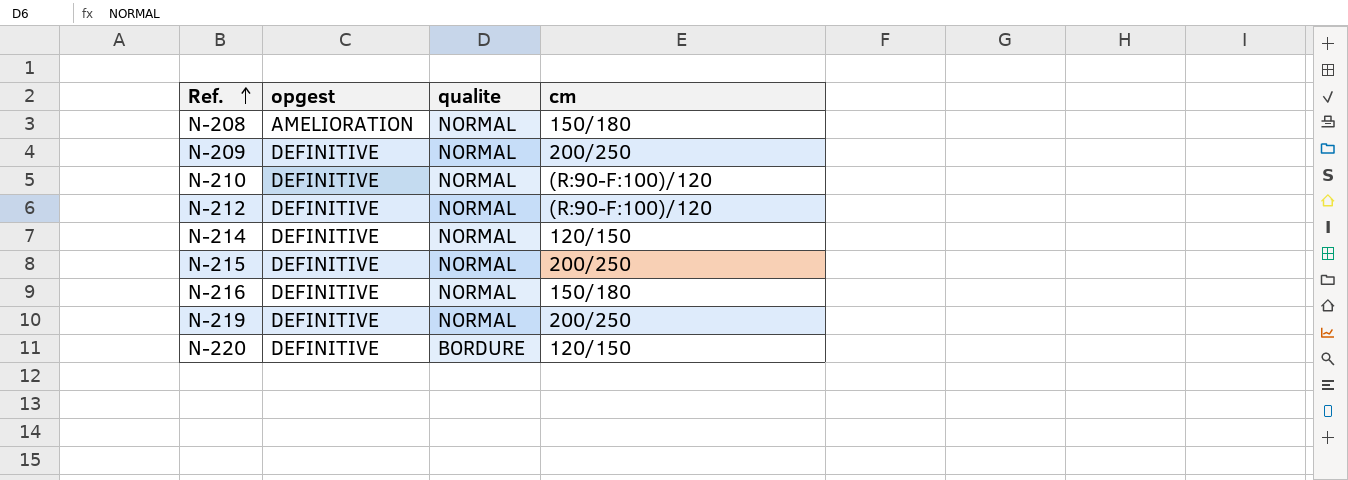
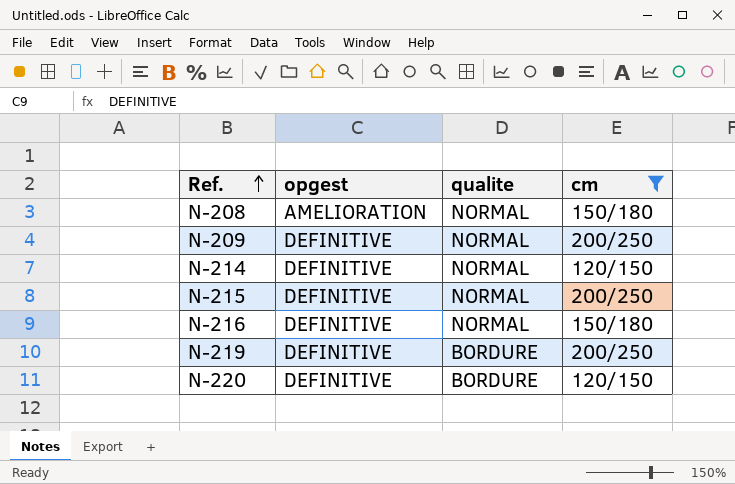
filter: none -> cm != (R:90-F:100)/120
N-219 | qualite: NORMAL -> BORDURE

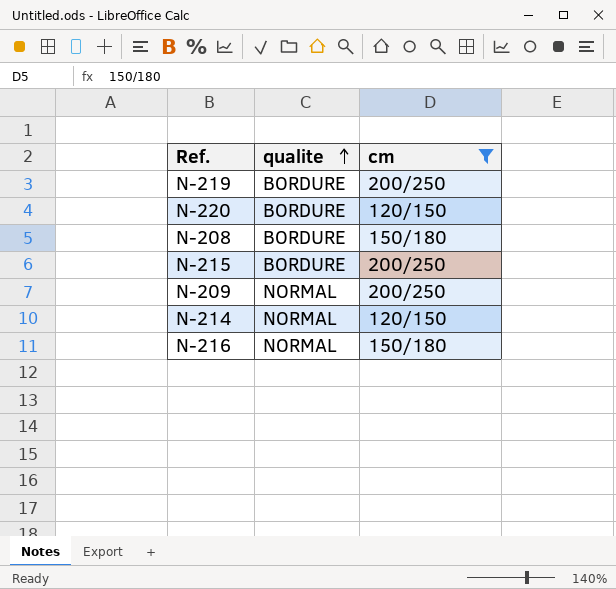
row order: Ref. ascending -> qualite ascending
column opgest | position: 2 -> none
N-208 | qualite: NORMAL -> BORDURE
N-215 | qualite: NORMAL -> BORDURE

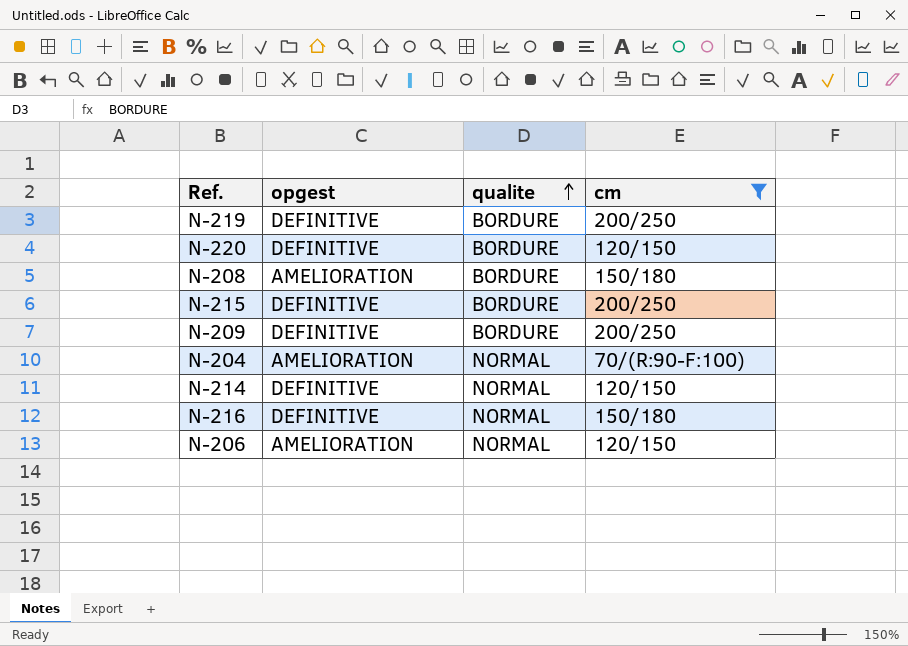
column opgest | position: none -> 2
N-209 | qualite: NORMAL -> BORDURE
row N-204: none -> AMELIORATION | NORMAL | 70/(R:90-F:100)
row N-206: none -> AMELIORATION | NORMAL | 120/150

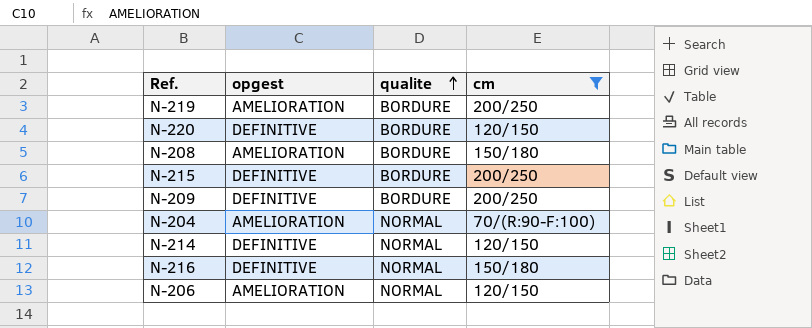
N-219 | opgest: DEFINITIVE -> AMELIORATION

